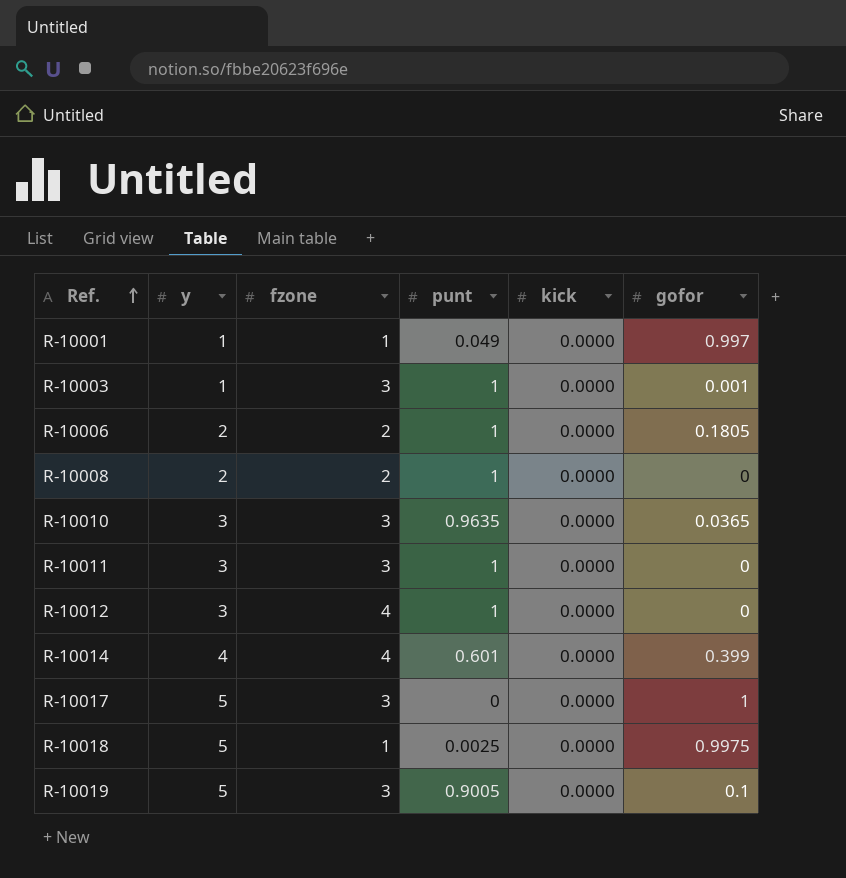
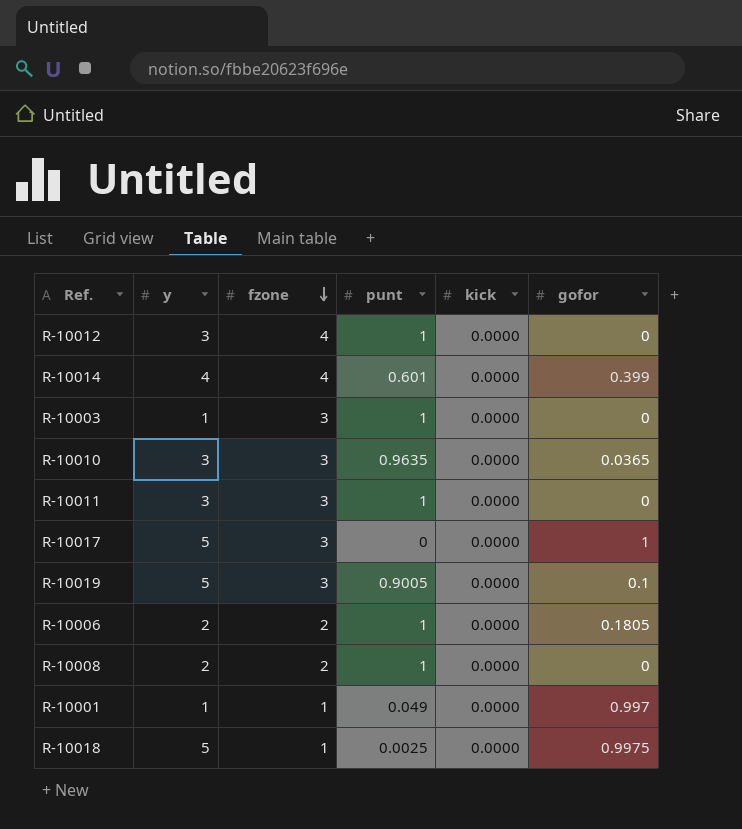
row order: Ref. ascending -> fzone descending
R-10003 | gofor: 0.001 -> 0

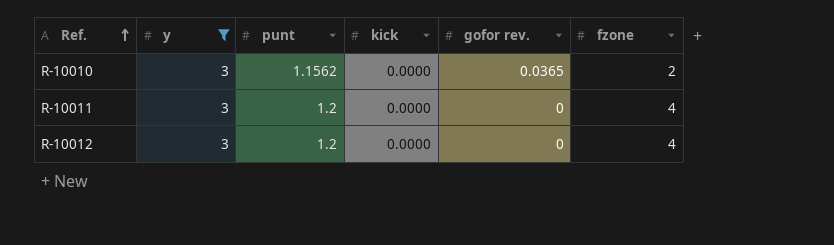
filter: none -> y = 3
row order: fzone descending -> Ref. ascending
column name: gofor -> gofor rev.
column fzone | position: 3 -> 6
R-10010 | punt: 0.9635 -> 1.1562
R-10010 | fzone: 3 -> 2
R-10011 | punt: 1 -> 1.2
R-10011 | fzone: 3 -> 4
R-10012 | punt: 1 -> 1.2

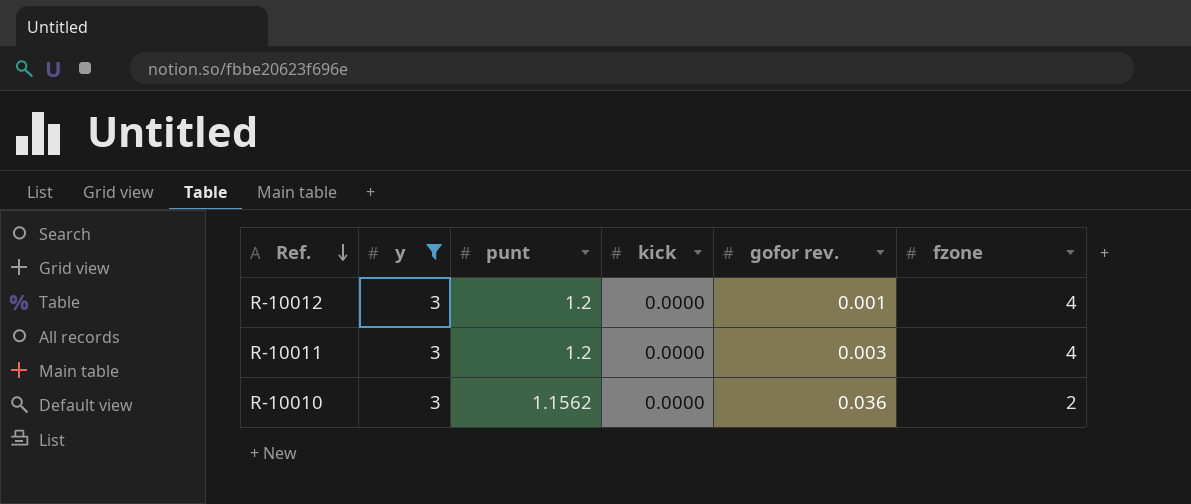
row order: Ref. ascending -> Ref. descending
R-10012 | gofor rev.: 0 -> 0.001
R-10011 | gofor rev.: 0 -> 0.003
R-10010 | gofor rev.: 0.0365 -> 0.036

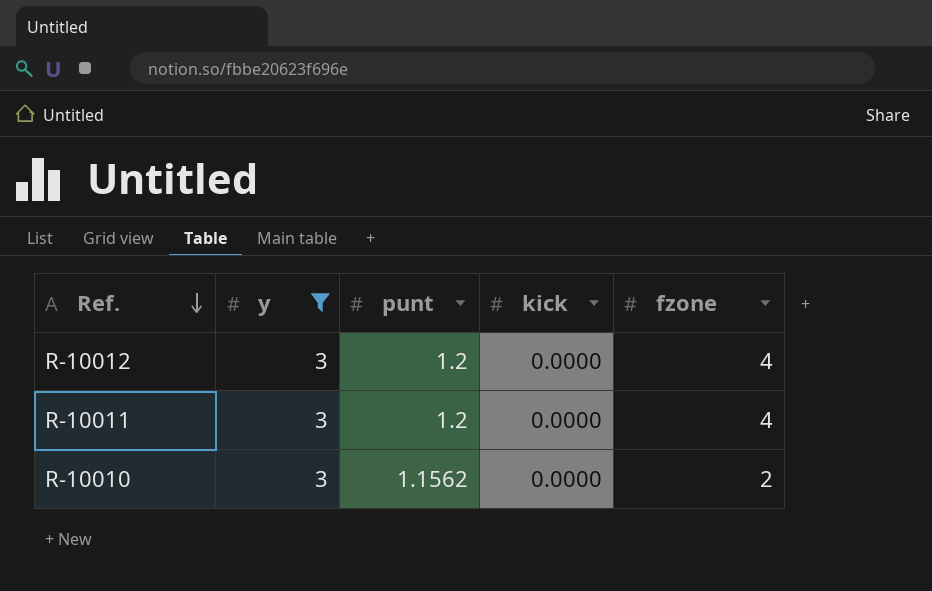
column gofor rev. | position: 5 -> none

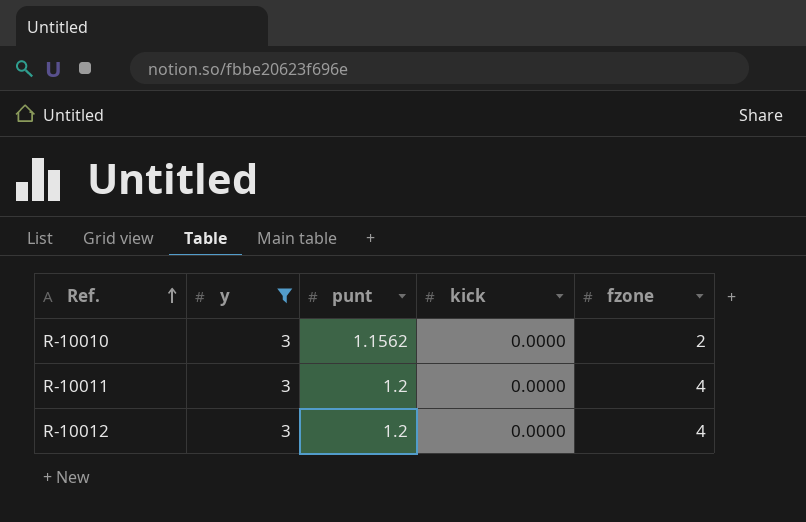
row order: Ref. descending -> Ref. ascending

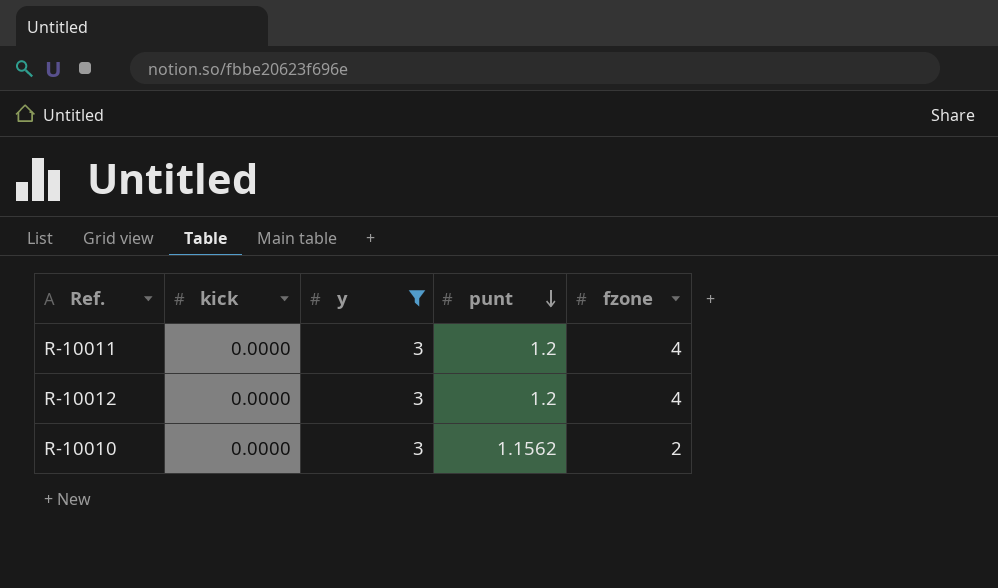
row order: Ref. ascending -> punt descending
column kick | position: 4 -> 2

